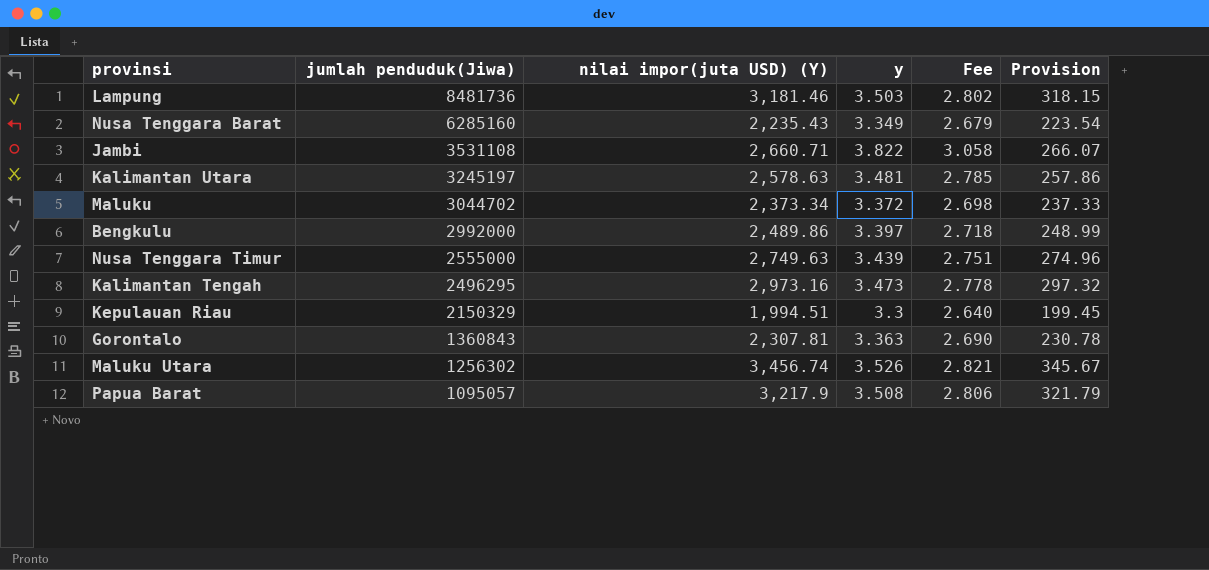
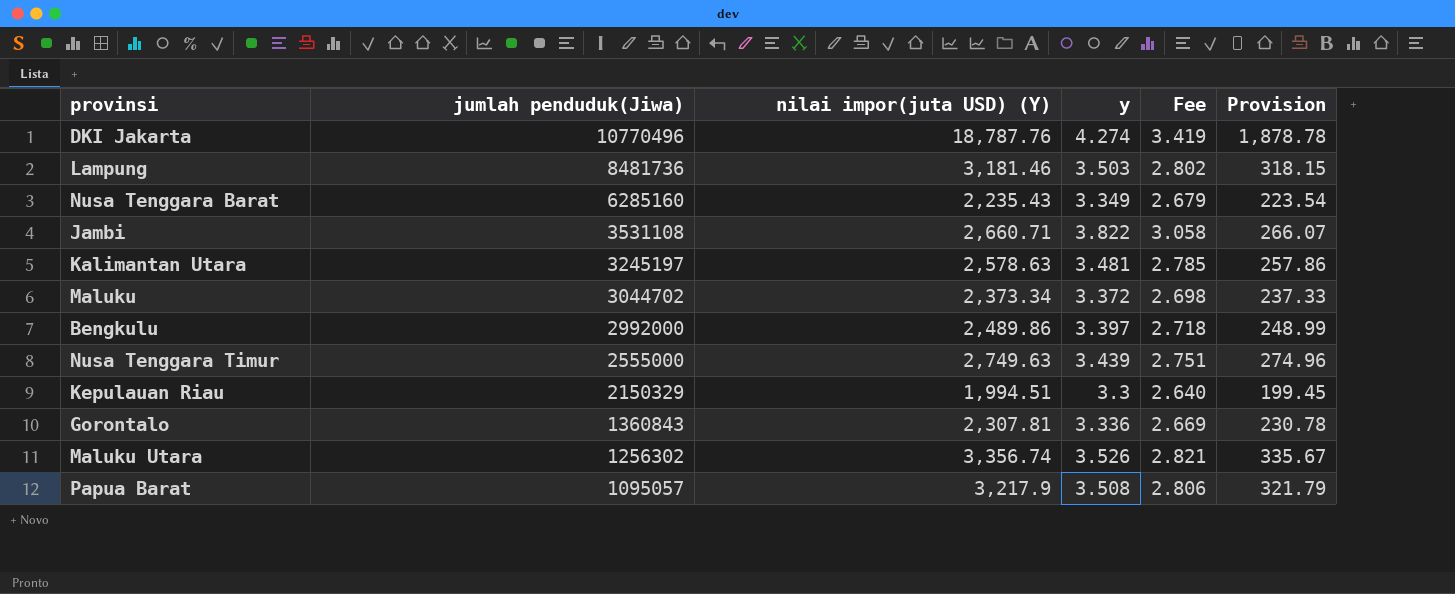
row Kalimantan Tengah: 2496295 | 2,973.16 | 3.473 | 2.778 | 297.32 -> none
row DKI Jakarta: none -> 10770496 | 18,787.76 | 4.274 | 3.419 | 1,878.78
Gorontalo | y: 3.363 -> 3.336
Gorontalo | Fee: 2.690 -> 2.669
Maluku Utara | nilai impor(juta USD) (Y): 3,456.74 -> 3,356.74
Maluku Utara | Provision: 345.67 -> 335.67

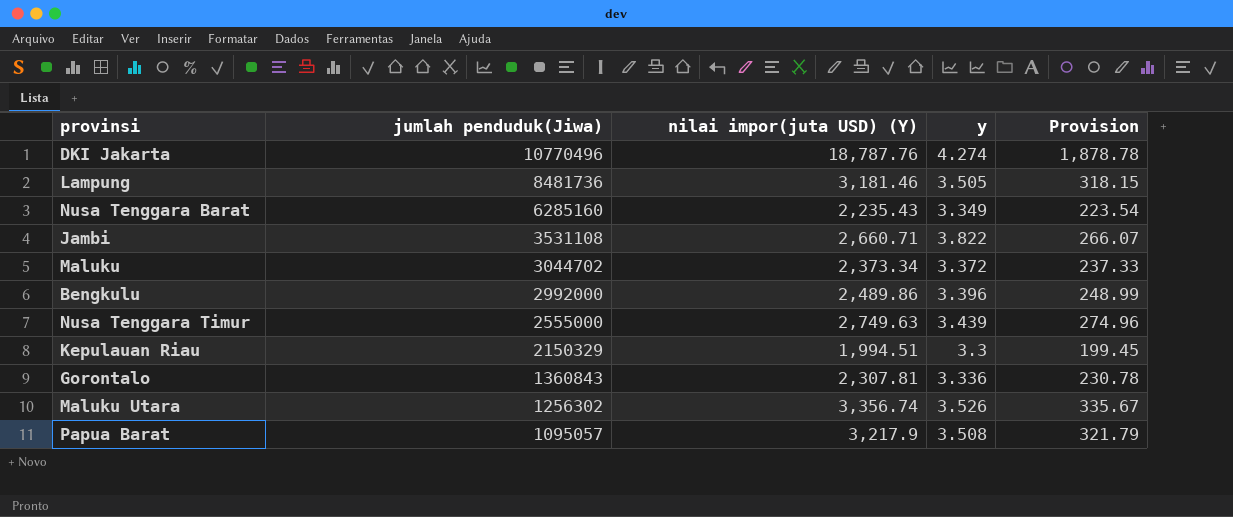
column Fee | formula: [y] * 0.8 -> none
row Kalimantan Utara: 3245197 | 2,578.63 | 3.481 | 2.785 | 257.86 -> none
Lampung | y: 3.503 -> 3.505
Bengkulu | y: 3.397 -> 3.396

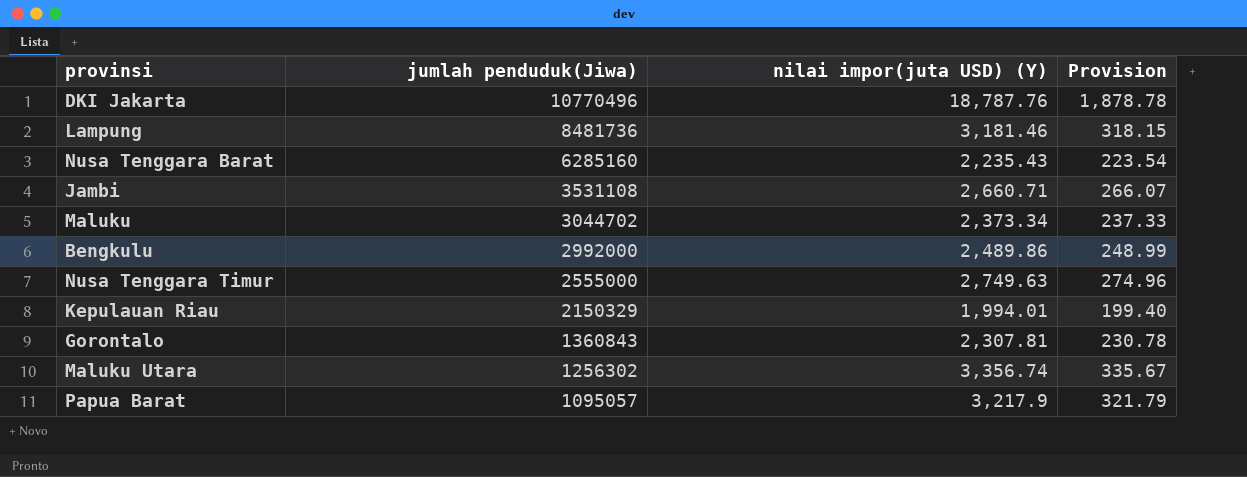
column y | position: 4 -> none
Kepulauan Riau | nilai impor(juta USD) (Y): 1,994.51 -> 1,994.01
Kepulauan Riau | Provision: 199.45 -> 199.40

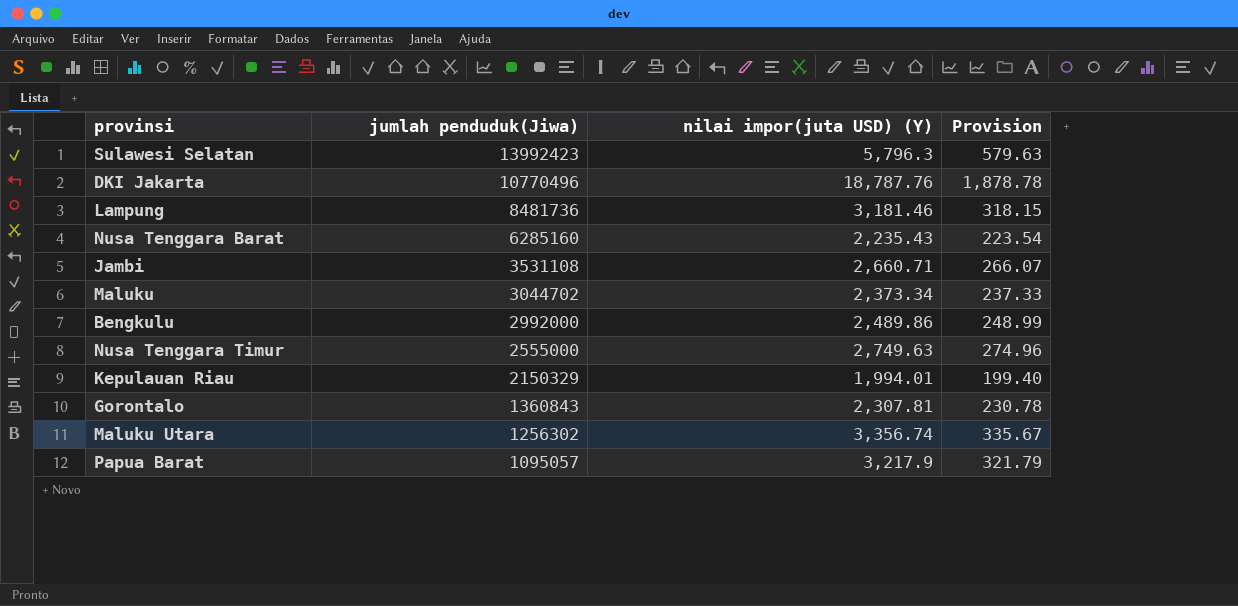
row Sulawesi Selatan: none -> 13992423 | 5,796.3 | 579.63

